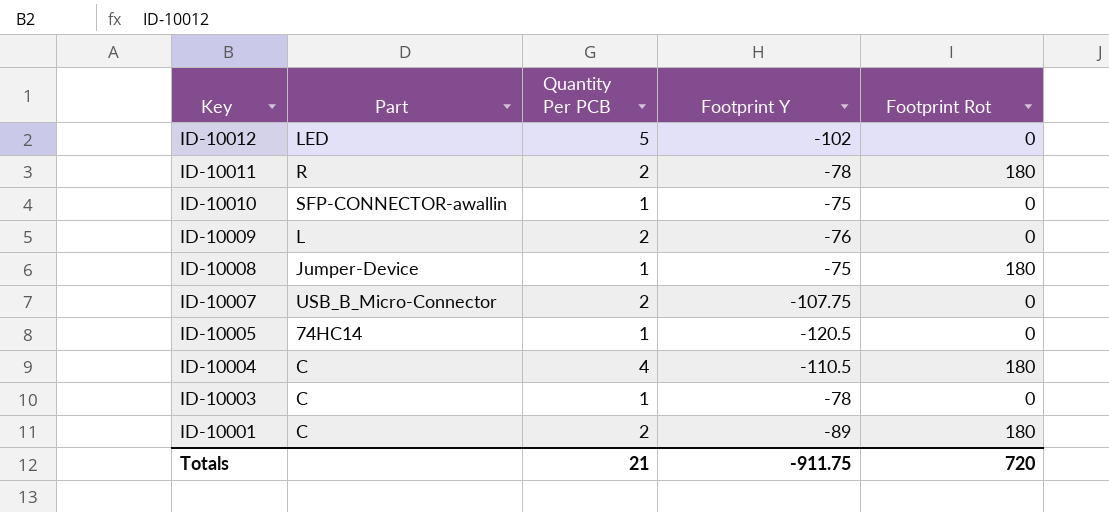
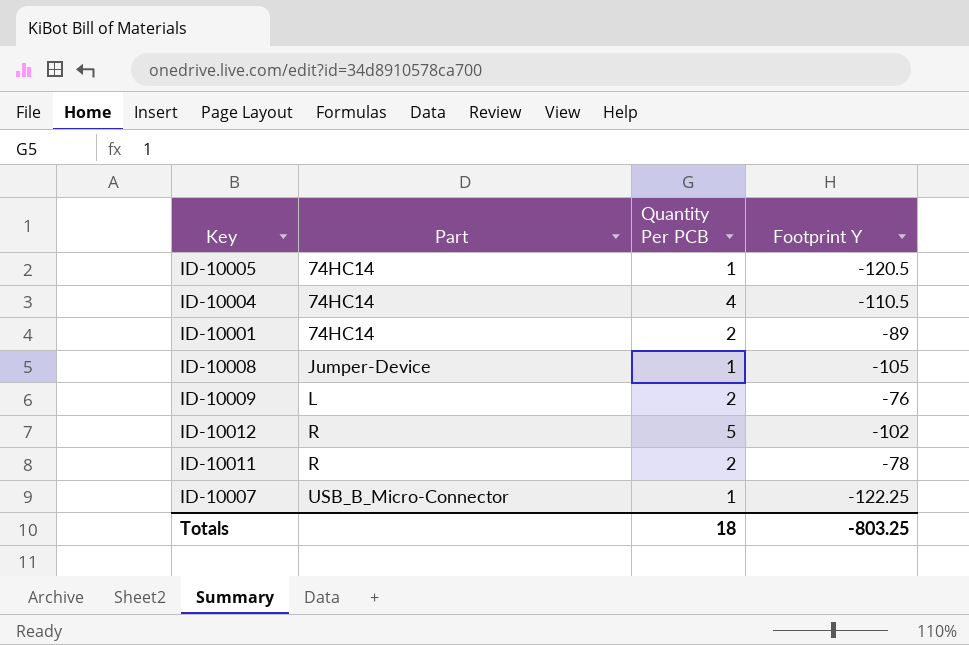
row order: Key descending -> Part ascending
column Footprint Rot | position: 5 -> none
row ID-10010: SFP-CONNECTOR-awallin | 1 | -75 | 0 -> none
row ID-10003: C | 1 | -78 | 0 -> none
ID-10004 | Part: C -> 74HC14
ID-10001 | Part: C -> 74HC14
ID-10008 | Footprint Y: -75 -> -105
ID-10012 | Part: LED -> R
ID-10007 | Quantity Per PCB: 2 -> 1
ID-10007 | Footprint Y: -107.75 -> -122.25
Totals | Quantity Per PCB: 21 -> 18
Totals | Footprint Y: -911.75 -> -803.25

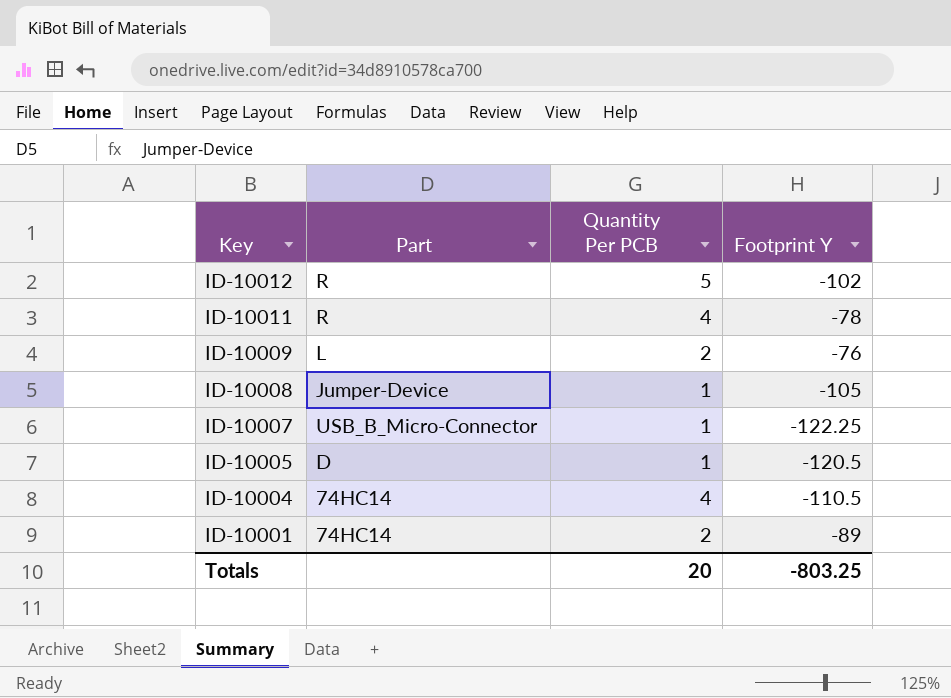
row order: Part ascending -> Key descending
ID-10011 | Quantity Per PCB: 2 -> 4
ID-10005 | Part: 74HC14 -> D
Totals | Quantity Per PCB: 18 -> 20

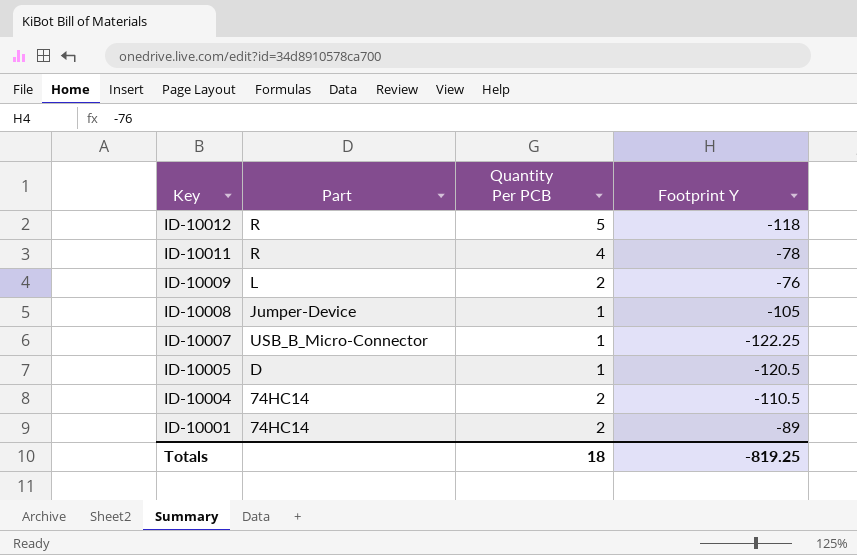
ID-10012 | Footprint Y: -102 -> -118
ID-10004 | Quantity Per PCB: 4 -> 2
Totals | Quantity Per PCB: 20 -> 18
Totals | Footprint Y: -803.25 -> -819.25

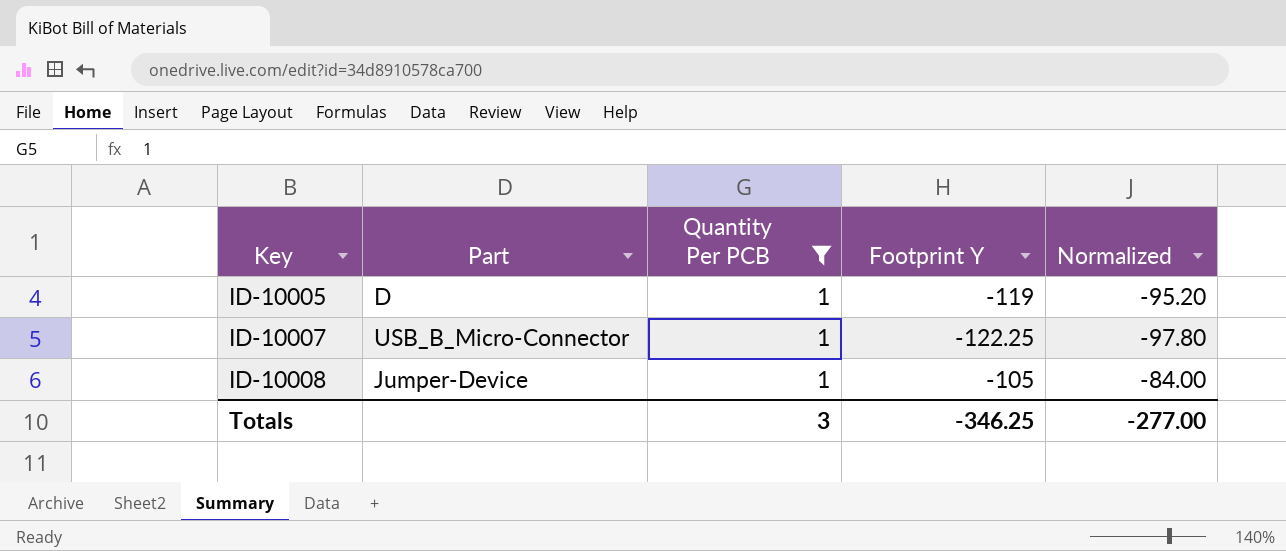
filter: none -> Quantity Per PCB = 1
row order: Key descending -> Key ascending
column Normalized | formula: none -> [Footprint Y] * 0.8
ID-10005 | Footprint Y: -120.5 -> -119
Totals | Quantity Per PCB: 18 -> 3
Totals | Footprint Y: -819.25 -> -346.25

